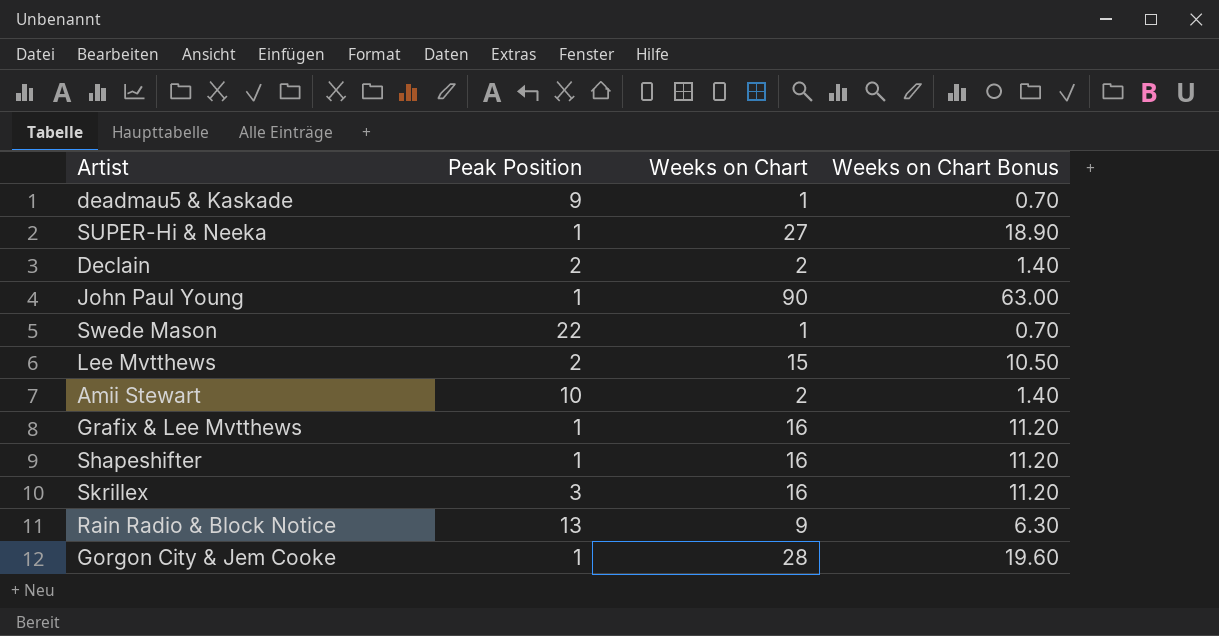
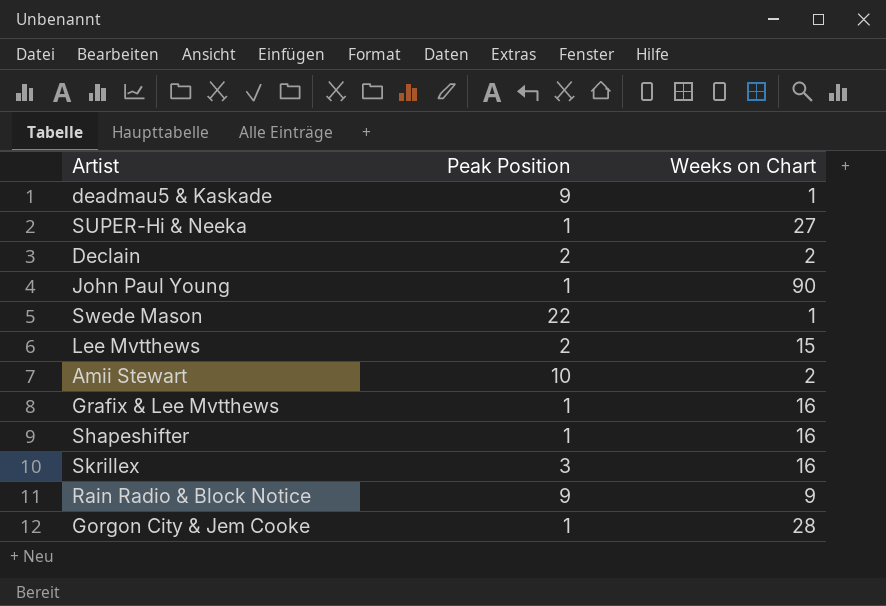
column Weeks on Chart Bonus | formula: [Weeks on Chart] * 0.7 -> none
Rain Radio & Block Notice | Peak Position: 13 -> 9

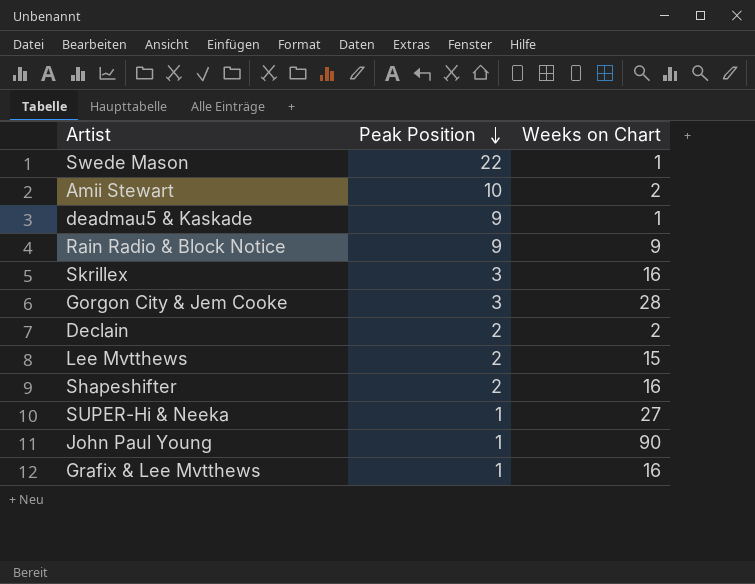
row order: none -> Peak Position descending
Gorgon City & Jem Cooke | Peak Position: 1 -> 3
Shapeshifter | Peak Position: 1 -> 2

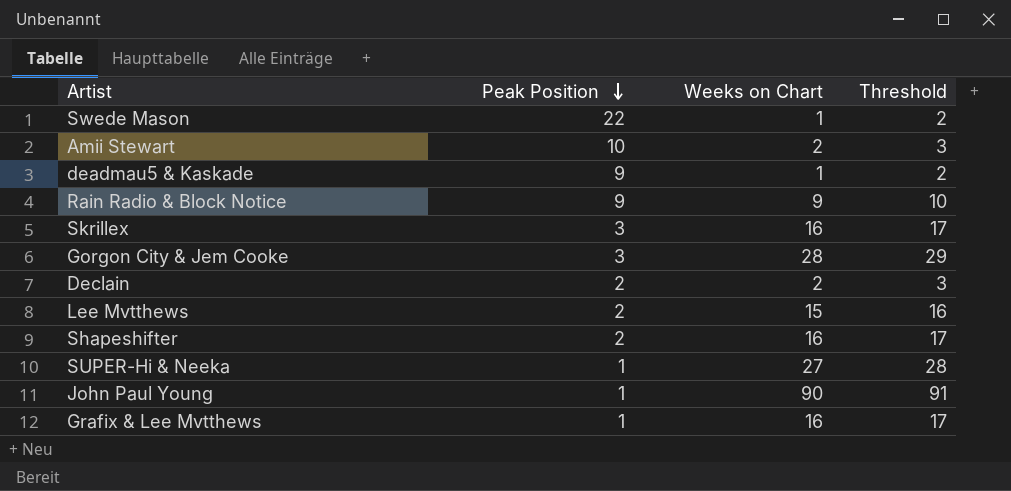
column Threshold | formula: none -> [Weeks on Chart] + 1

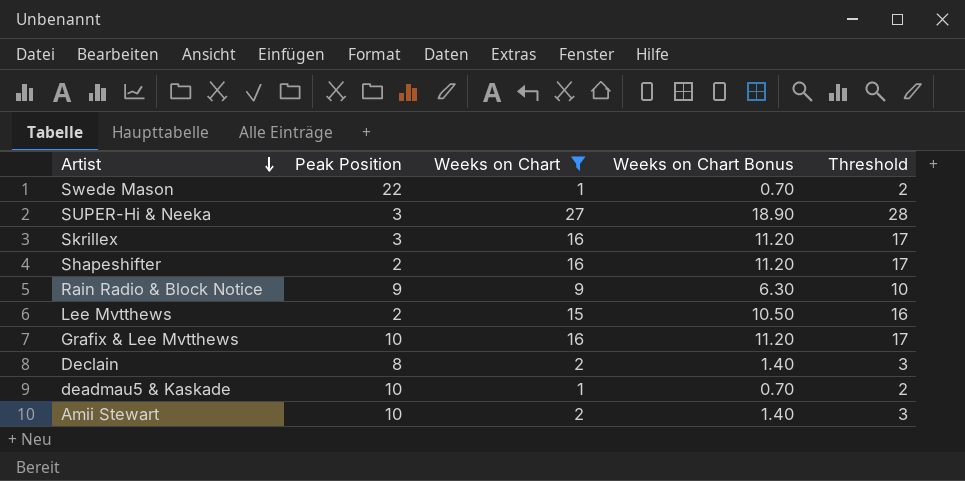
filter: none -> Weeks on Chart <= 27
row order: Peak Position descending -> Artist descending
column Weeks on Chart Bonus | formula: none -> [Weeks on Chart] * 0.7
SUPER-Hi & Neeka | Peak Position: 1 -> 3
Grafix & Lee Mvtthews | Peak Position: 1 -> 10
Declain | Peak Position: 2 -> 8
deadmau5 & Kaskade | Peak Position: 9 -> 10

